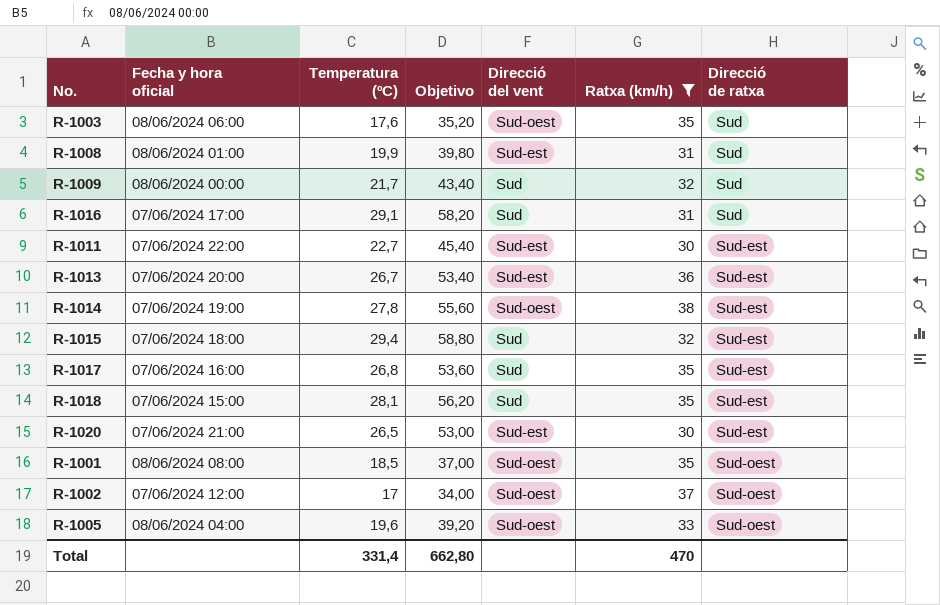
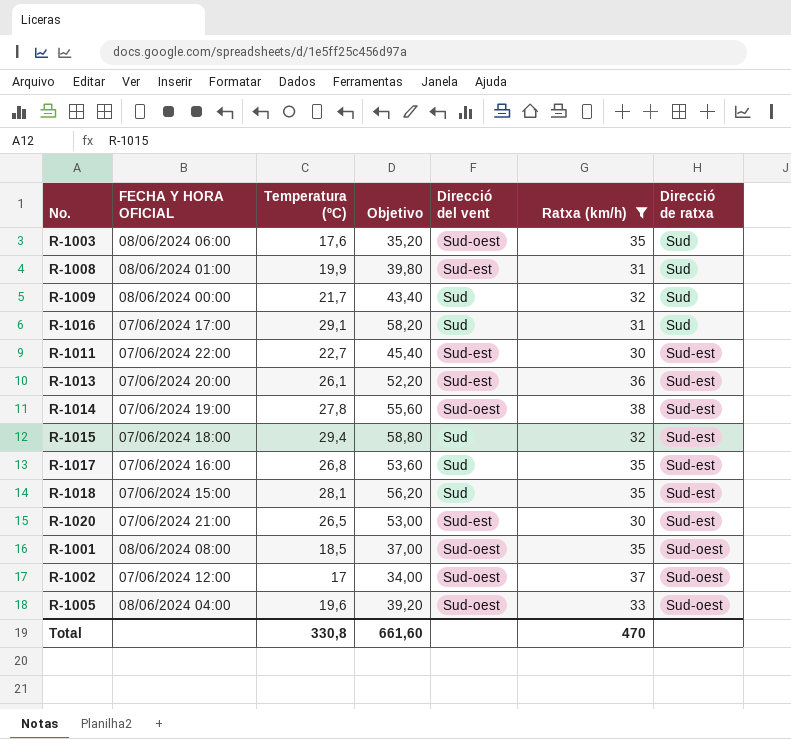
column name: Fecha y hora oficial -> FECHA Y HORA OFICIAL
R-1013 | Temperatura (ºC): 26,7 -> 26,1
R-1013 | Objetivo: 53,40 -> 52,20
Total | Temperatura (ºC): 331,4 -> 330,8
Total | Objetivo: 662,80 -> 661,60

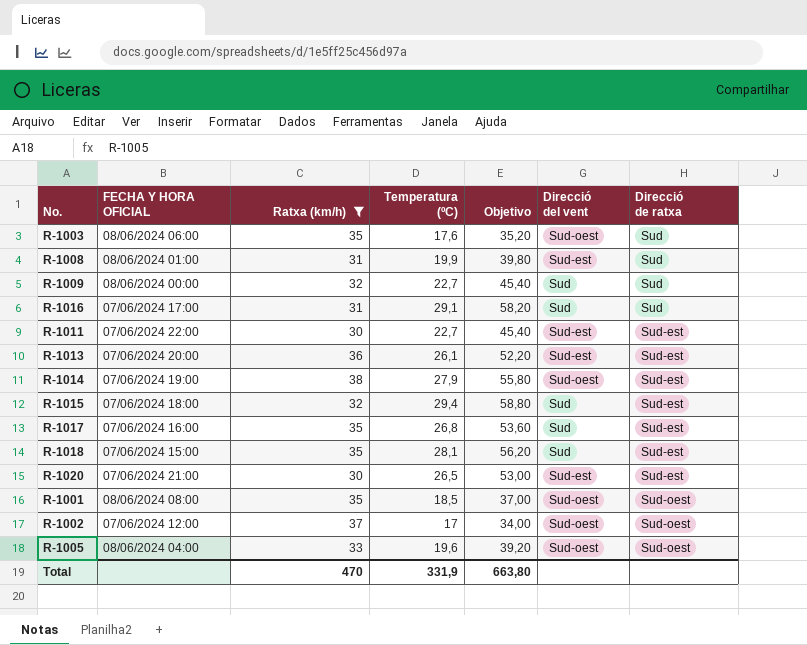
column Ratxa (km/h) | position: 6 -> 3
R-1009 | Temperatura (ºC): 21,7 -> 22,7
R-1009 | Objetivo: 43,40 -> 45,40
R-1014 | Temperatura (ºC): 27,8 -> 27,9
R-1014 | Objetivo: 55,60 -> 55,80
Total | Temperatura (ºC): 330,8 -> 331,9
Total | Objetivo: 661,60 -> 663,80

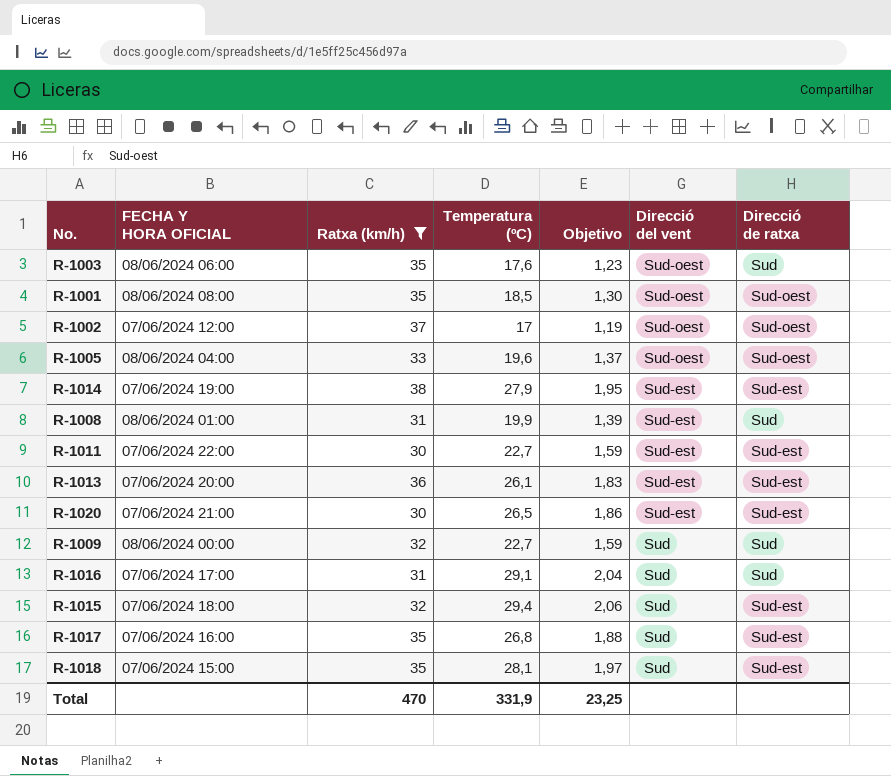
row order: Direcció de ratxa ascending -> Direcció del vent descending
column Objetivo | formula: [Temperatura (ºC)] * 2 -> [Temperatura (ºC)] * 0,07
R-1014 | Direcció del vent: Sud-oest -> Sud-est
Total | Objetivo: 663,80 -> 23,25

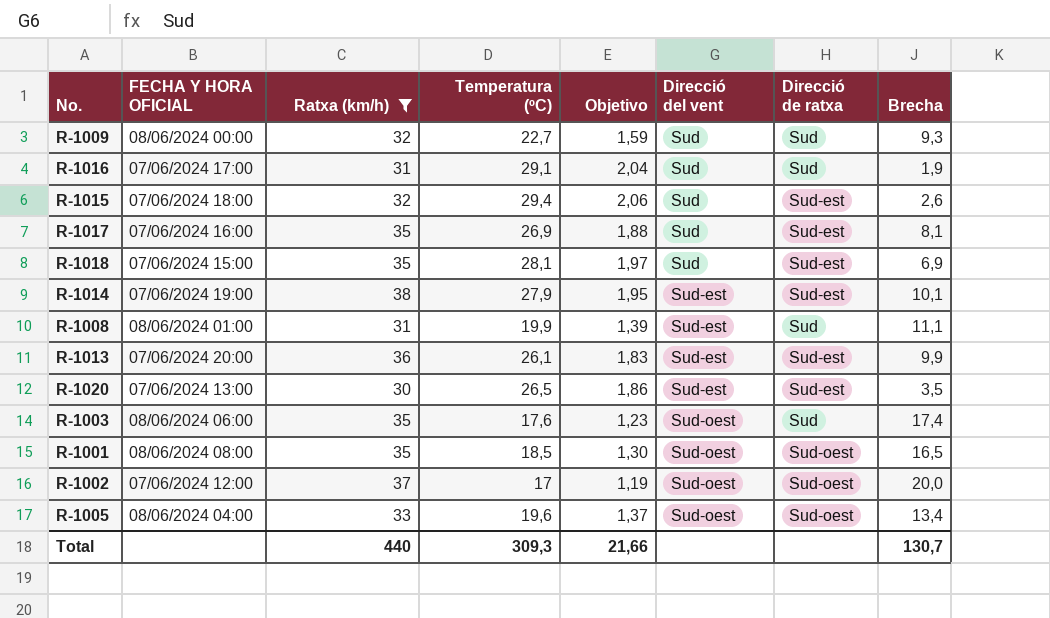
row order: Direcció del vent descending -> Direcció del vent ascending
column Brecha | formula: none -> [Ratxa (km/h)] - [Temperatura (ºC)]
row R-1011: 07/06/2024 22:00 | 30 | 22,7 | 1,59 | Sud-est | Sud-est -> none
R-1017 | Temperatura (ºC): 26,8 -> 26,9
R-1020 | FECHA Y HORA OFICIAL: 07/06/2024 21:00 -> 07/06/2024 13:00
Total | Ratxa (km/h): 470 -> 440
Total | Temperatura (ºC): 331,9 -> 309,3
Total | Objetivo: 23,25 -> 21,66

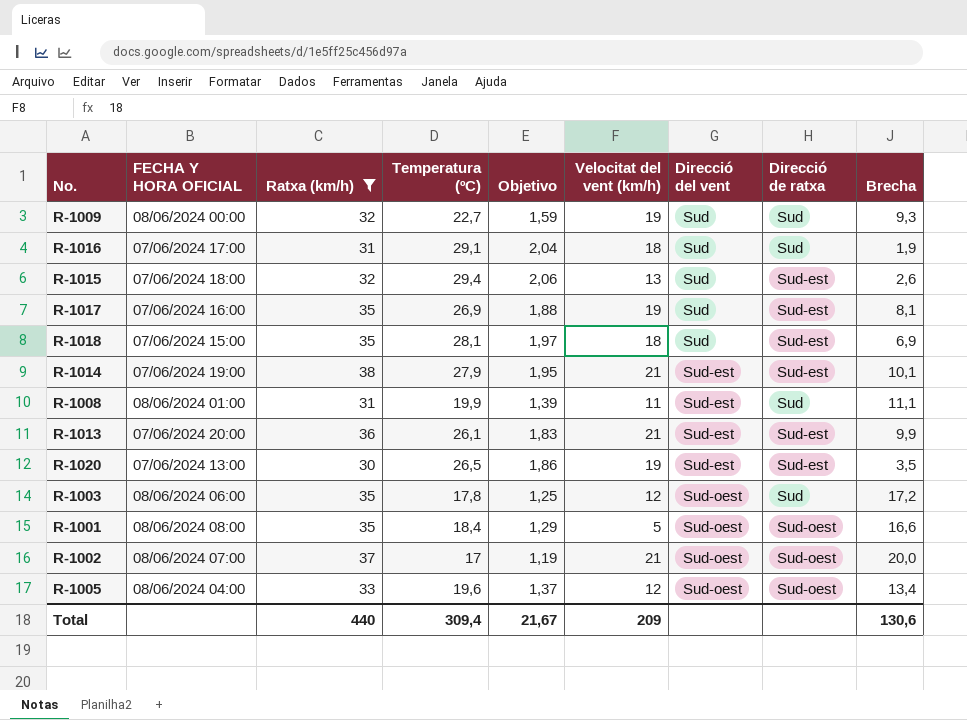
column Velocitat del vent (km/h) | position: none -> 6
R-1003 | Temperatura (ºC): 17,6 -> 17,8
R-1003 | Objetivo: 1,23 -> 1,25
R-1003 | Brecha: 17,4 -> 17,2
R-1001 | Temperatura (ºC): 18,5 -> 18,4
R-1001 | Objetivo: 1,30 -> 1,29
R-1001 | Brecha: 16,5 -> 16,6
R-1002 | FECHA Y HORA OFICIAL: 07/06/2024 12:00 -> 08/06/2024 07:00
Total | Temperatura (ºC): 309,3 -> 309,4
Total | Objetivo: 21,66 -> 21,67
Total | Brecha: 130,7 -> 130,6

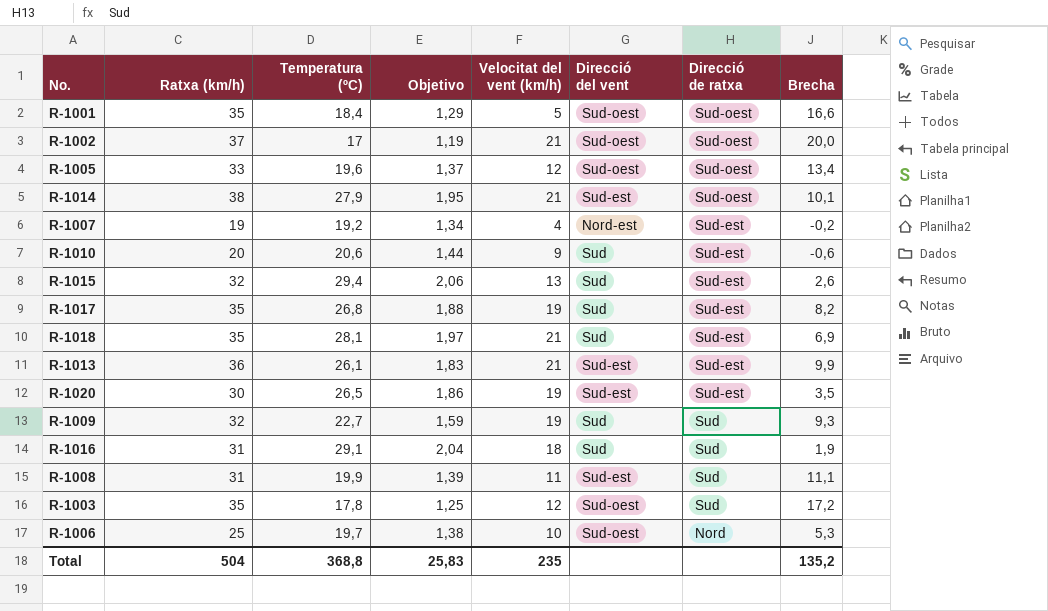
filter: Ratxa (km/h) >= 30 -> none
row order: Direcció del vent ascending -> Direcció de ratxa descending
column FECHA Y HORA OFICIAL | position: 2 -> none
R-1014 | Direcció de ratxa: Sud-est -> Sud-oest
R-1017 | Temperatura (ºC): 26,9 -> 26,8
R-1017 | Brecha: 8,1 -> 8,2
R-1018 | Velocitat del vent (km/h): 18 -> 21
Total | Ratxa (km/h): 440 -> 504
Total | Temperatura (ºC): 309,4 -> 368,8
Total | Objetivo: 21,67 -> 25,83
Total | Velocitat del vent (km/h): 209 -> 235
Total | Brecha: 130,6 -> 135,2

